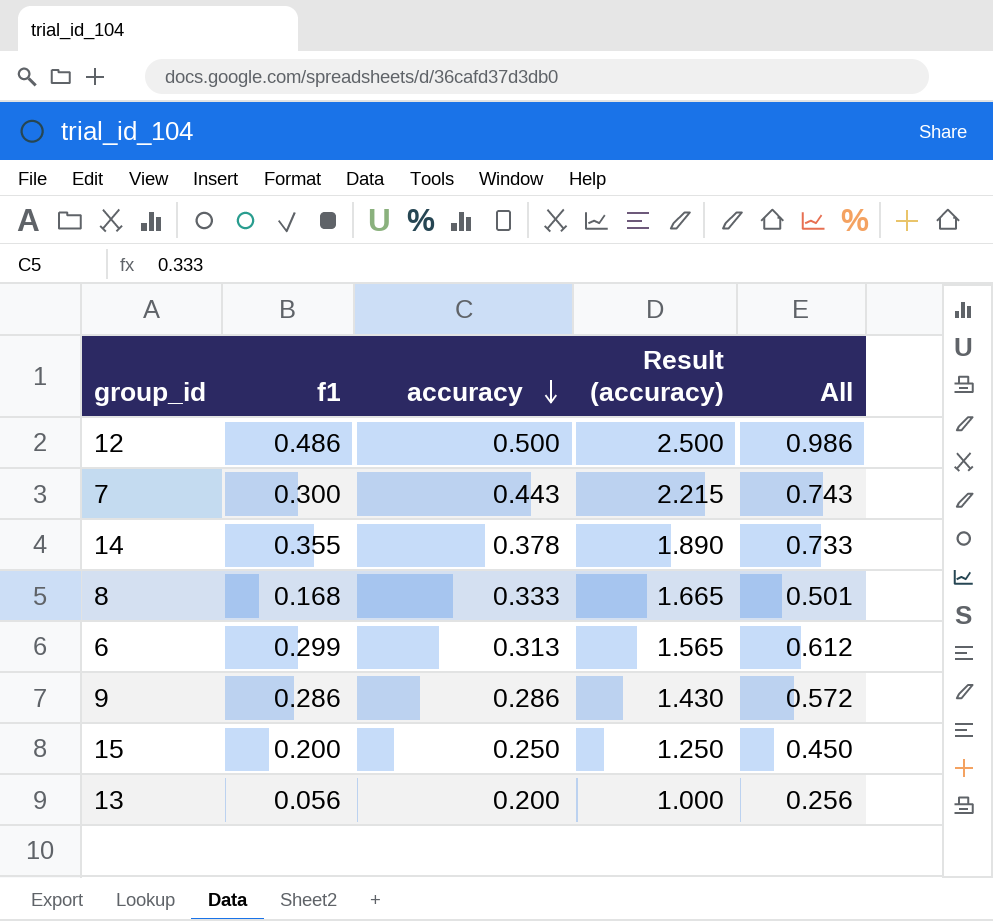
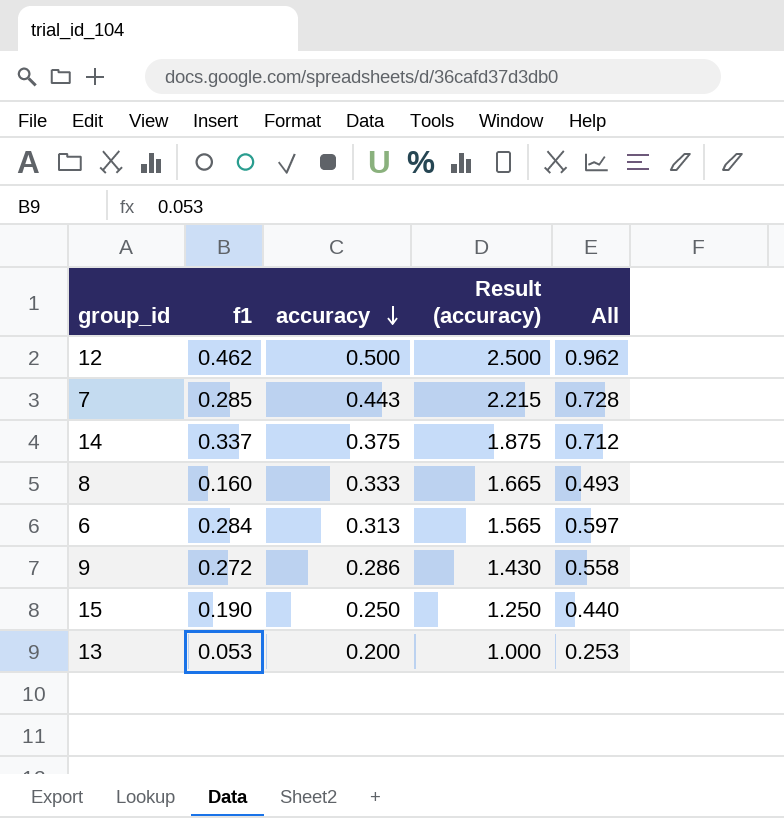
12 | f1: 0.486 -> 0.462
12 | All: 0.986 -> 0.962
7 | f1: 0.300 -> 0.285
7 | All: 0.743 -> 0.728
14 | f1: 0.355 -> 0.337
14 | accuracy: 0.378 -> 0.375
14 | Result (accuracy): 1.890 -> 1.875
14 | All: 0.733 -> 0.712
8 | f1: 0.168 -> 0.160
8 | All: 0.501 -> 0.493
6 | f1: 0.299 -> 0.284
6 | All: 0.612 -> 0.597
9 | f1: 0.286 -> 0.272
9 | All: 0.572 -> 0.558
15 | f1: 0.200 -> 0.190
15 | All: 0.450 -> 0.440
13 | f1: 0.056 -> 0.053
13 | All: 0.256 -> 0.253

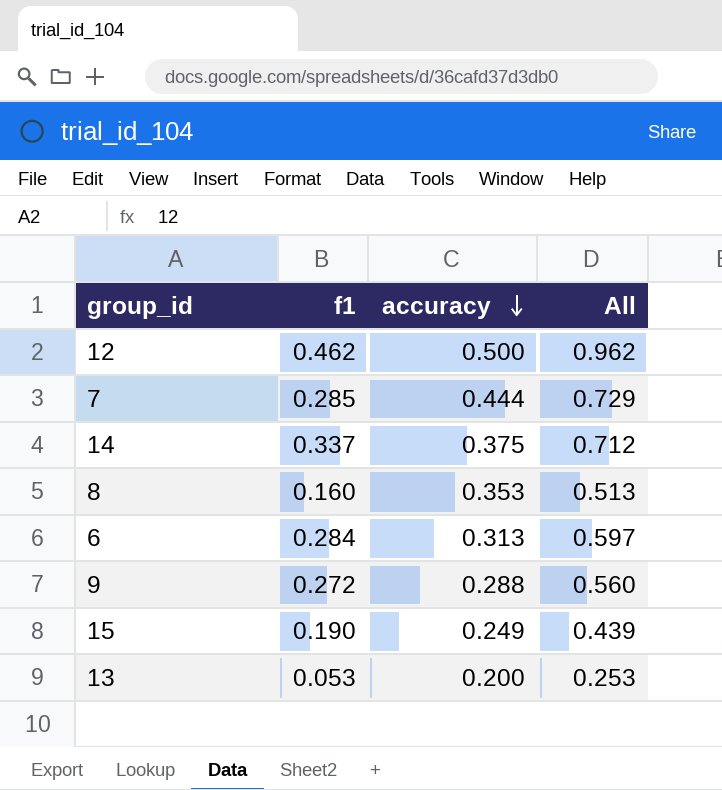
column Result (accuracy) | formula: [accuracy] * 5 -> none
7 | accuracy: 0.443 -> 0.444
7 | All: 0.728 -> 0.729
8 | accuracy: 0.333 -> 0.353
8 | All: 0.493 -> 0.513
9 | accuracy: 0.286 -> 0.288
9 | All: 0.558 -> 0.560
15 | accuracy: 0.250 -> 0.249
15 | All: 0.440 -> 0.439

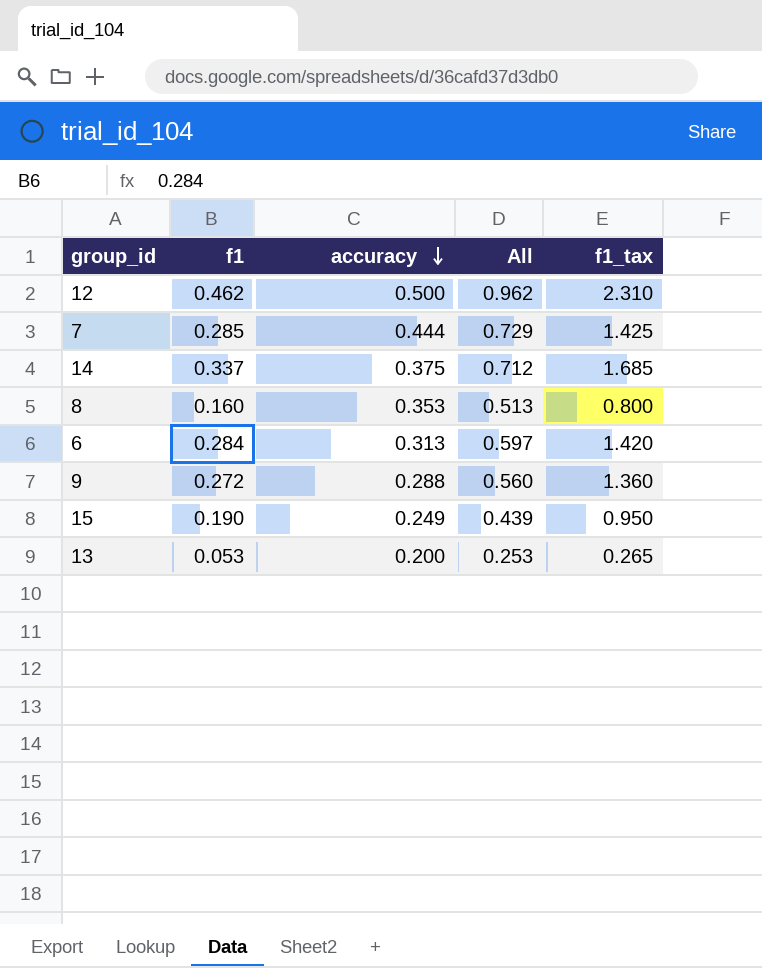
column f1_tax | formula: none -> [f1] * 5

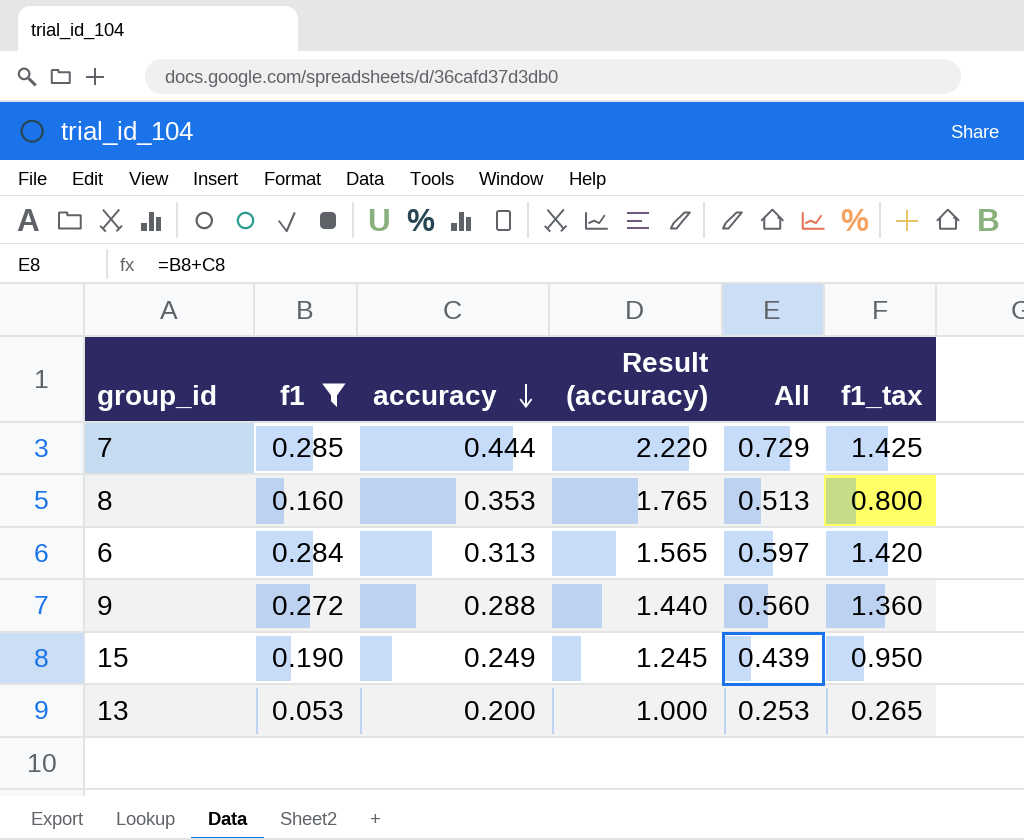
filter: none -> f1 <= 0.285
column Result (accuracy) | formula: none -> [accuracy] * 5

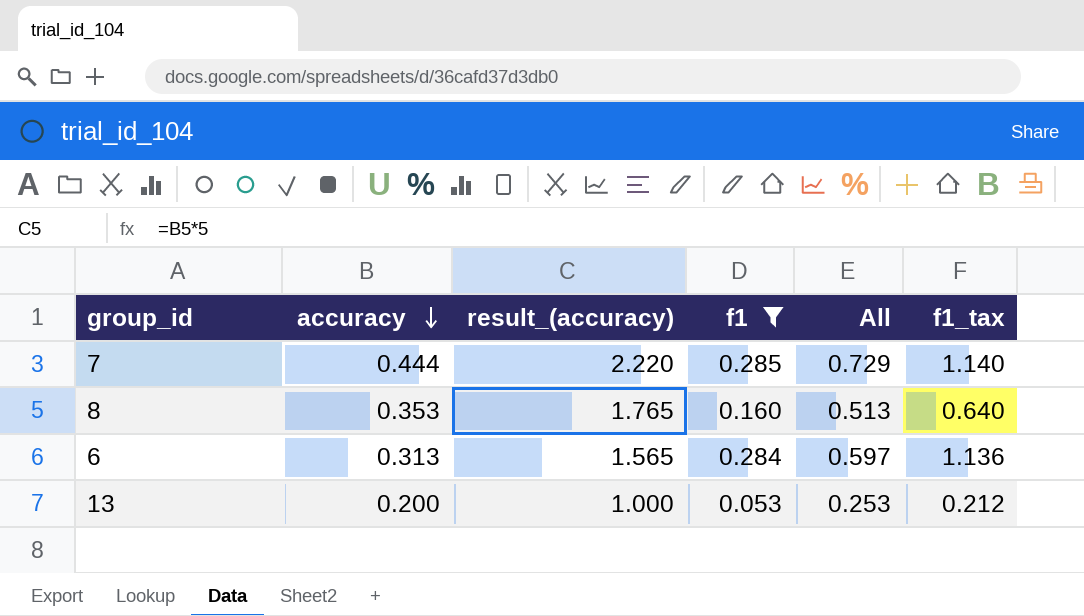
column name: Result (accuracy) -> result_(accuracy)
column f1 | position: 2 -> 4
column f1_tax | formula: [f1] * 5 -> [f1] * 4
row 9: 0.272 | 0.288 | 1.440 | 0.560 | 1.360 -> none
row 15: 0.190 | 0.249 | 1.245 | 0.439 | 0.950 -> none

